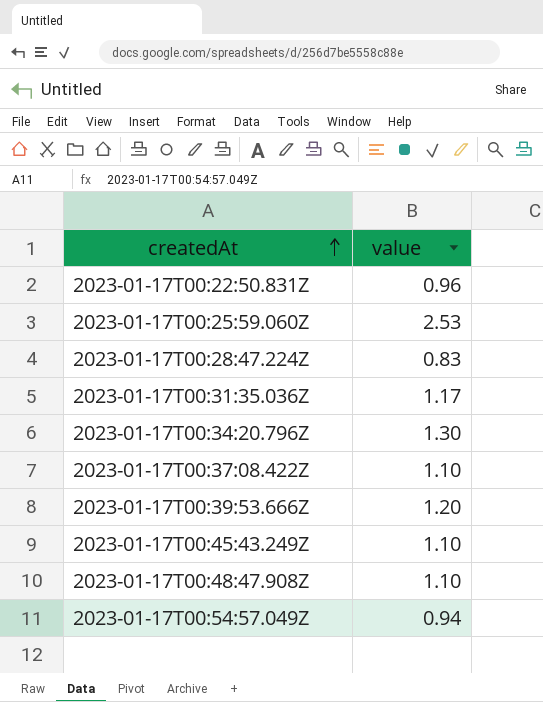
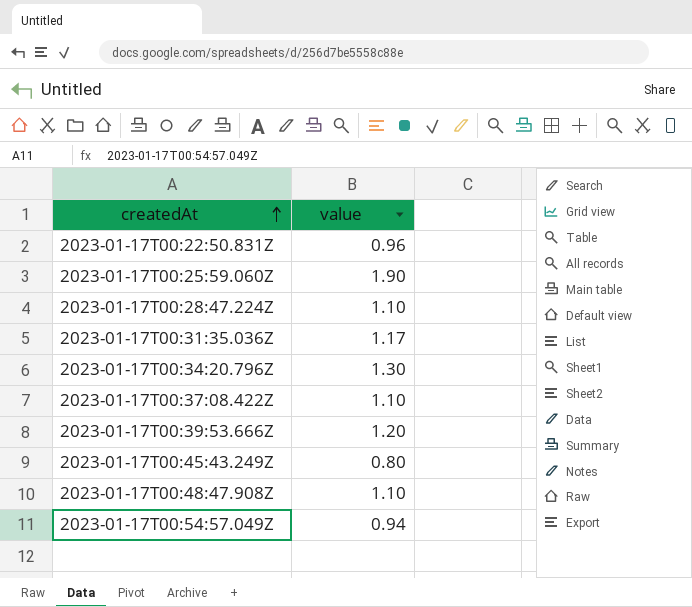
2023-01-17T00:25:59.060Z | value: 2.53 -> 1.90
2023-01-17T00:28:47.224Z | value: 0.83 -> 1.10
2023-01-17T00:45:43.249Z | value: 1.10 -> 0.80

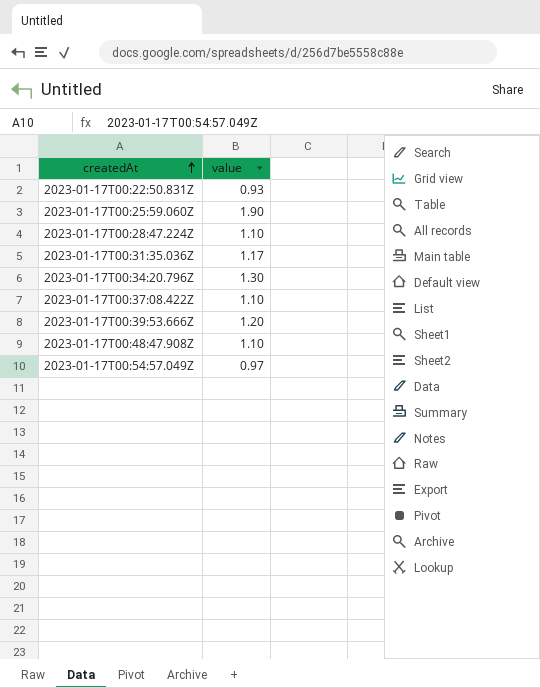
row 2023-01-17T00:45:43.249Z: 0.80 -> none
2023-01-17T00:22:50.831Z | value: 0.96 -> 0.93
2023-01-17T00:54:57.049Z | value: 0.94 -> 0.97

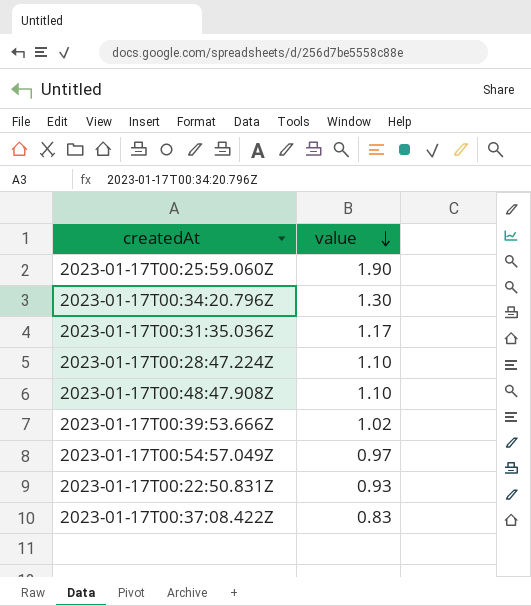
row order: createdAt ascending -> value descending
2023-01-17T00:39:53.666Z | value: 1.20 -> 1.02
2023-01-17T00:37:08.422Z | value: 1.10 -> 0.83

